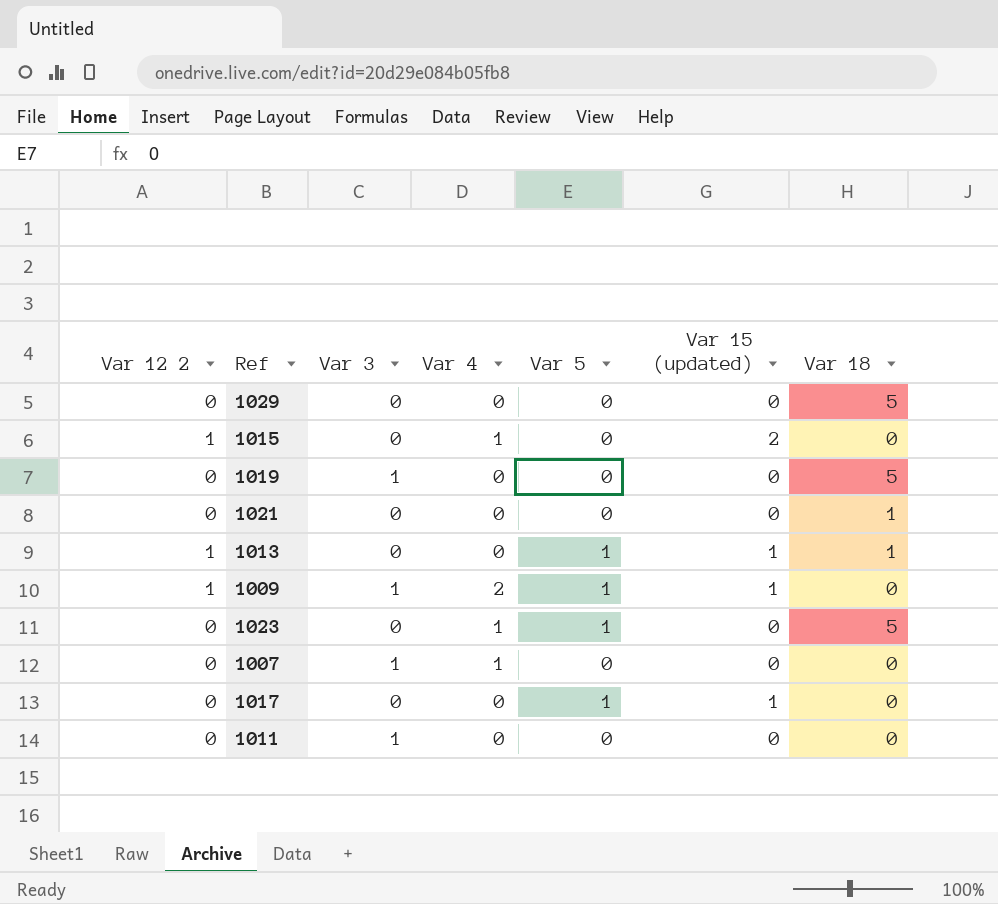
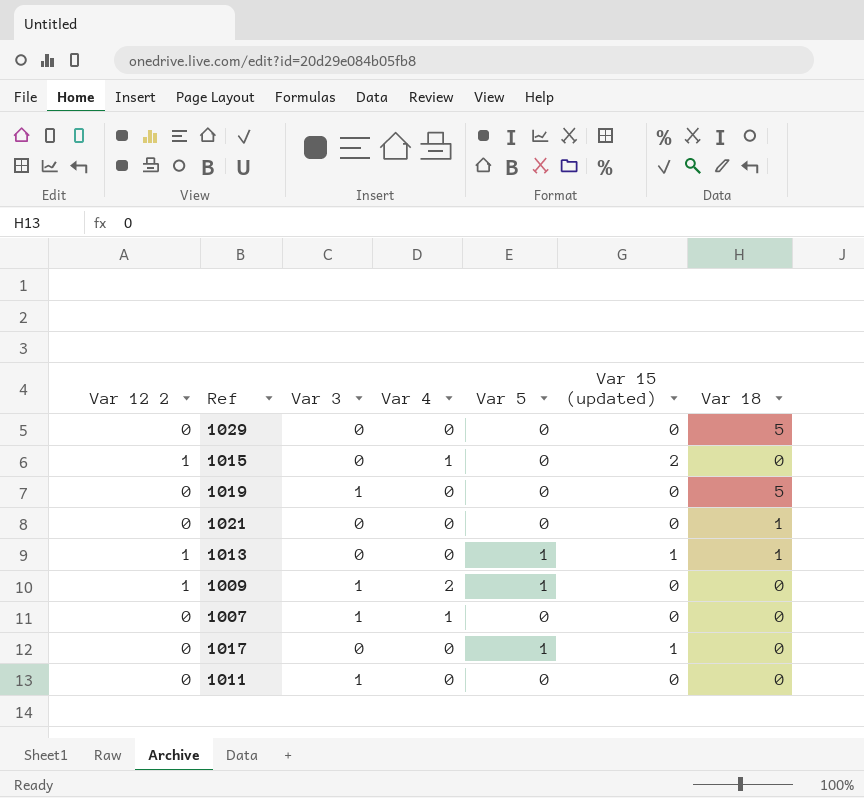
row 1023: 0 | 0 | 1 | 1 | 0 | 5 -> none
1009 | Var 15 (updated): 1 -> 0

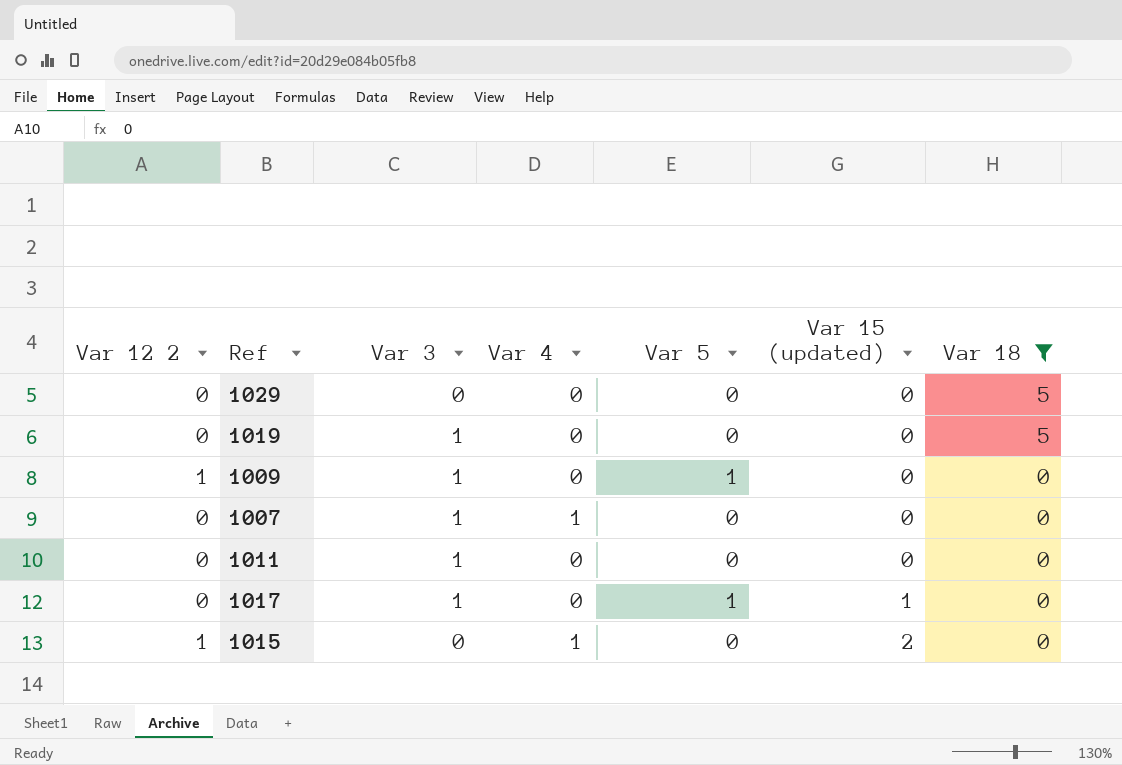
filter: none -> Var 18 != 1
row order: none -> Var 15 (updated) ascending
1009 | Var 4: 2 -> 0
1017 | Var 3: 0 -> 1

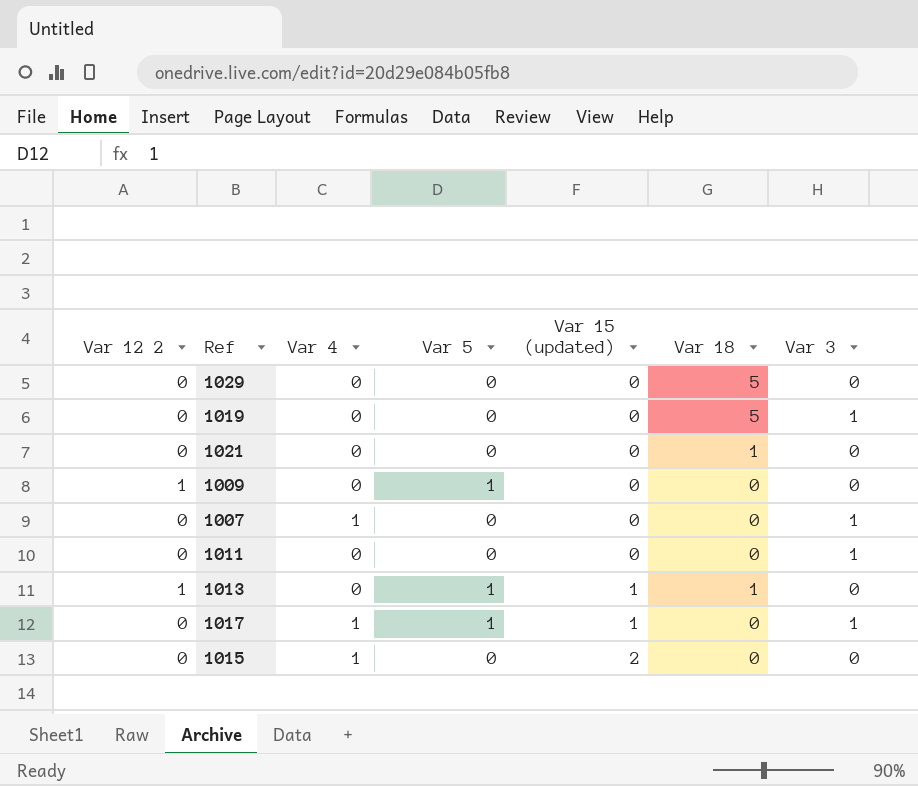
filter: Var 18 != 1 -> none
column Var 3 | position: 3 -> 7
1009 | Var 3: 1 -> 0
1017 | Var 4: 0 -> 1
1015 | Var 12 2: 1 -> 0

